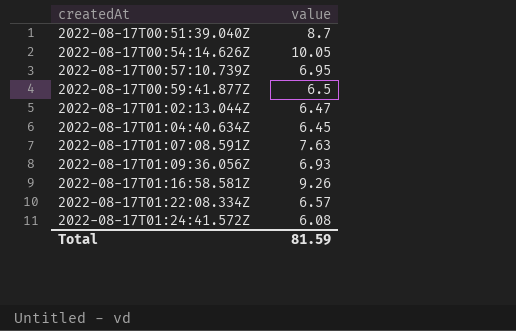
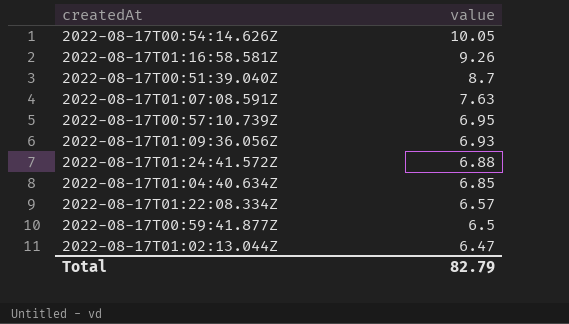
row order: createdAt ascending -> value descending
2022-08-17T01:24:41.572Z | value: 6.08 -> 6.88
2022-08-17T01:04:40.634Z | value: 6.45 -> 6.85
Total | value: 81.59 -> 82.79

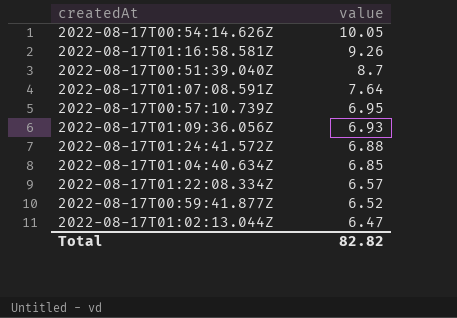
2022-08-17T01:07:08.591Z | value: 7.63 -> 7.64
2022-08-17T00:59:41.877Z | value: 6.5 -> 6.52
Total | value: 82.79 -> 82.82

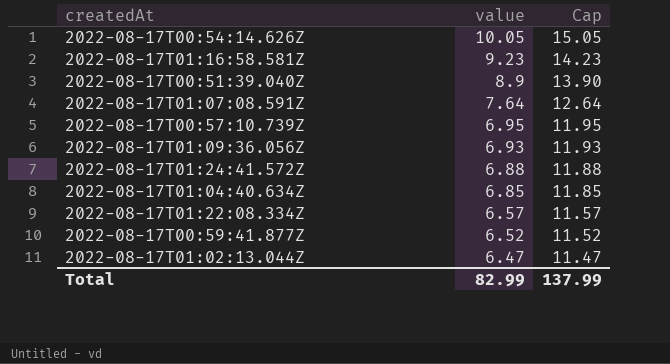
column Cap | formula: none -> [value] + 5
2022-08-17T01:16:58.581Z | value: 9.26 -> 9.23
2022-08-17T00:51:39.040Z | value: 8.7 -> 8.9
Total | value: 82.82 -> 82.99

